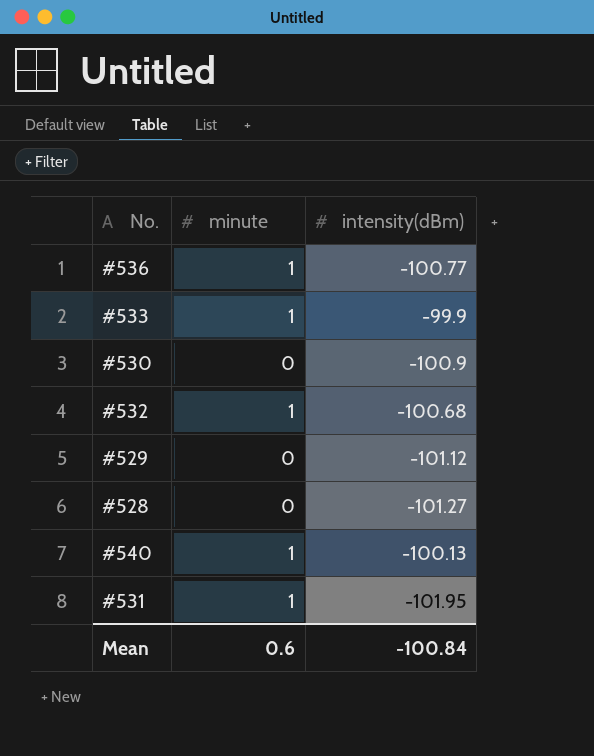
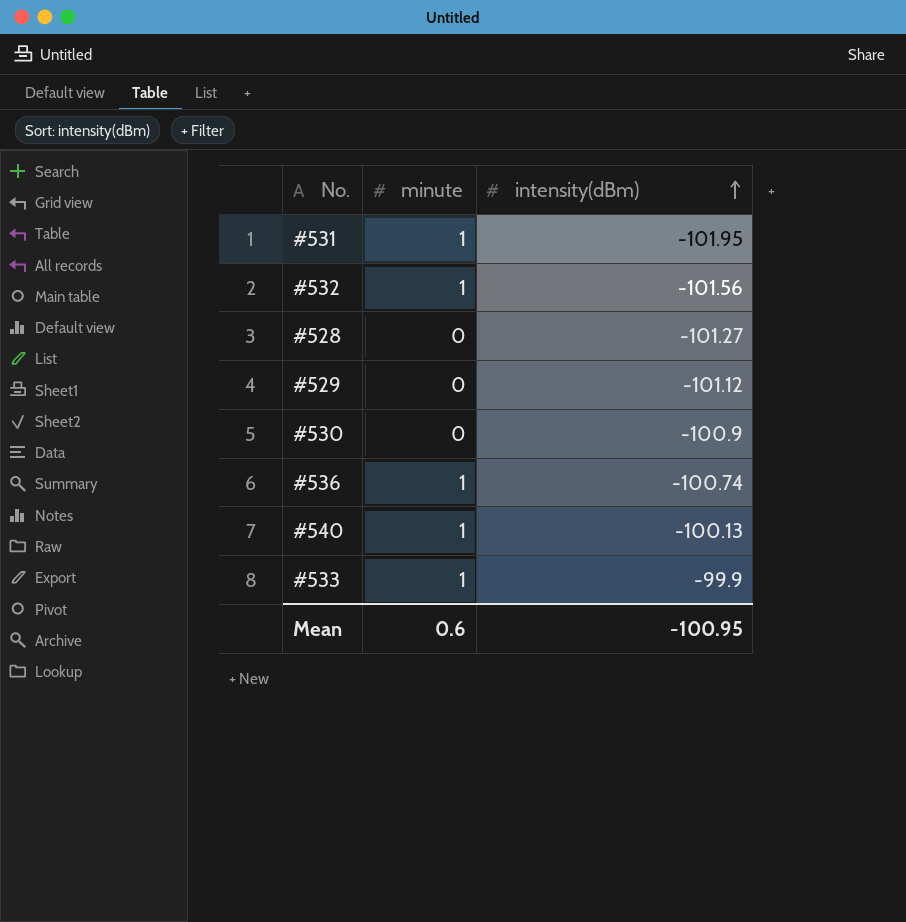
row order: none -> intensity(dBm) ascending
#532 | intensity(dBm): -100.68 -> -101.56
#536 | intensity(dBm): -100.77 -> -100.74
Mean | intensity(dBm): -100.84 -> -100.95

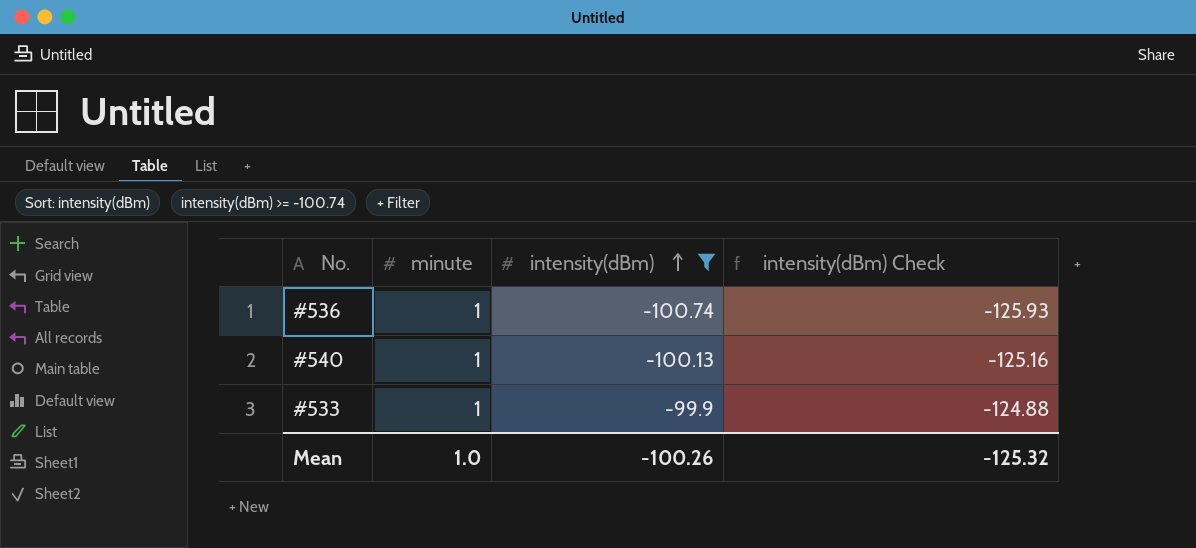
filter: none -> intensity(dBm) >= -100.74
column intensity(dBm) Check | formula: none -> [intensity(dBm)] * 1.25
Mean | minute: 0.6 -> 1.0
Mean | intensity(dBm): -100.95 -> -100.26

